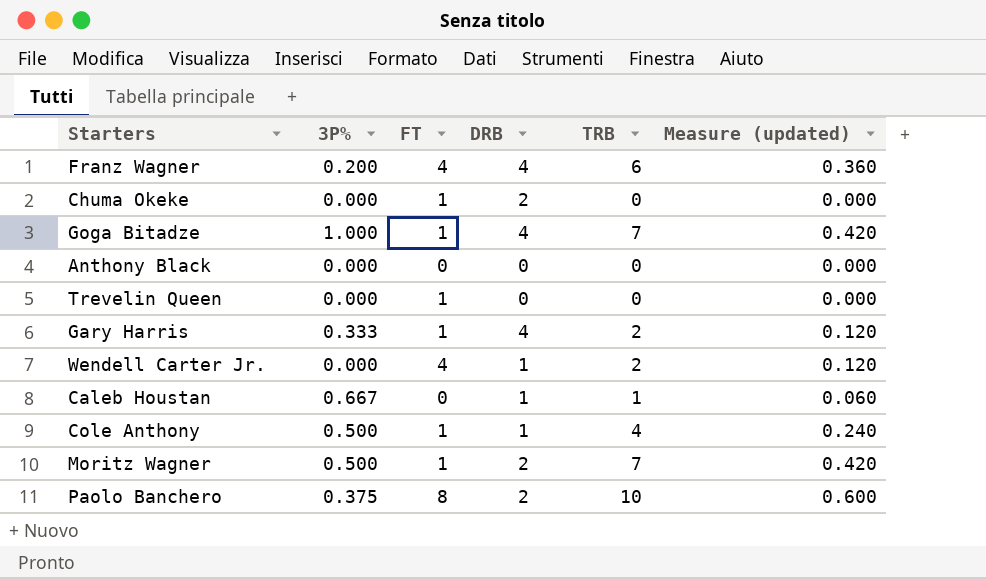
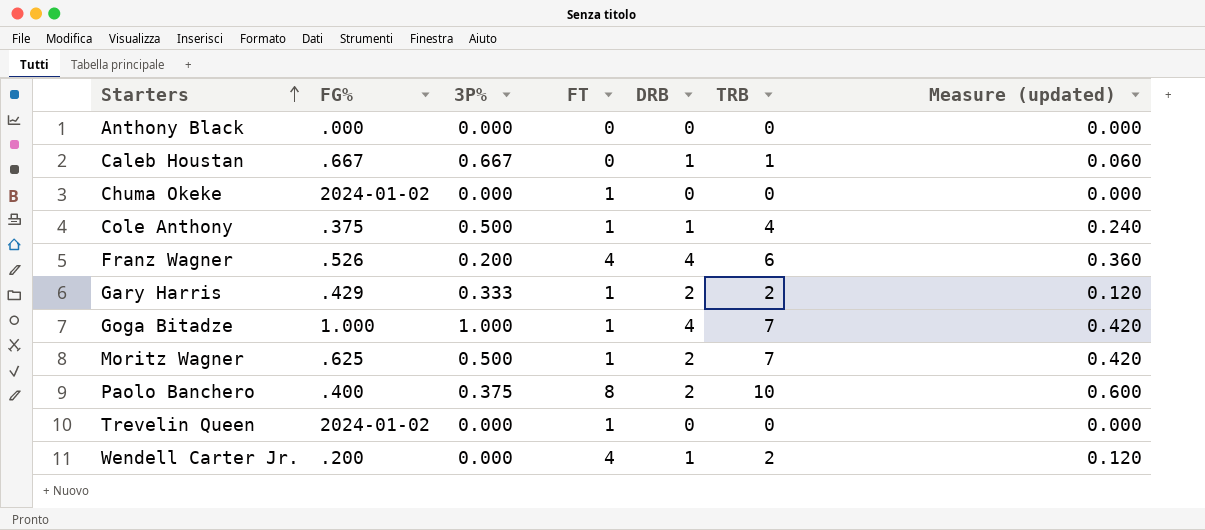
row order: none -> Starters ascending
column FG% | position: none -> 2
Chuma Okeke | DRB: 2 -> 0
Gary Harris | DRB: 4 -> 2

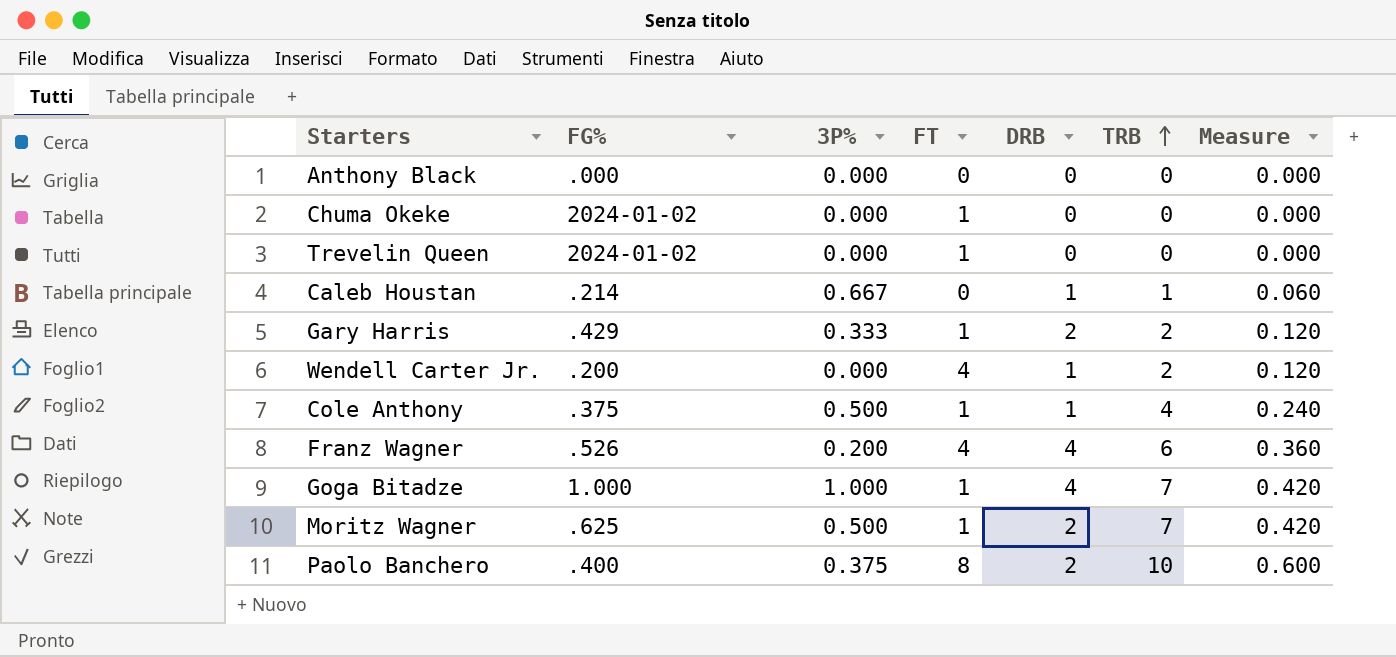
row order: Starters ascending -> TRB ascending
column name: Measure (updated) -> Measure
Caleb Houstan | FG%: .667 -> .214

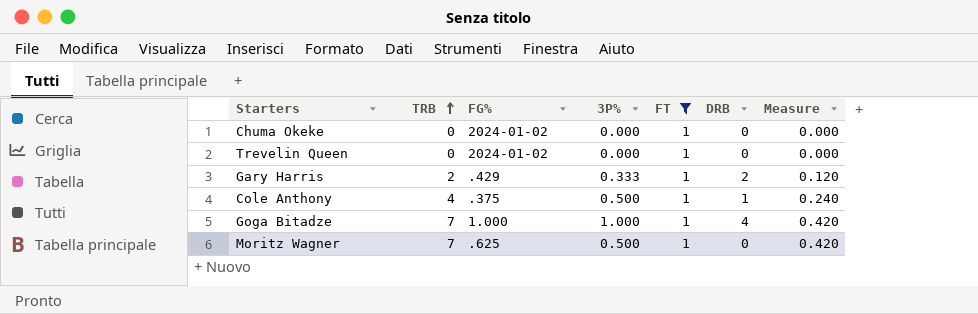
filter: none -> FT = 1
column TRB | position: 6 -> 2
Moritz Wagner | DRB: 2 -> 0

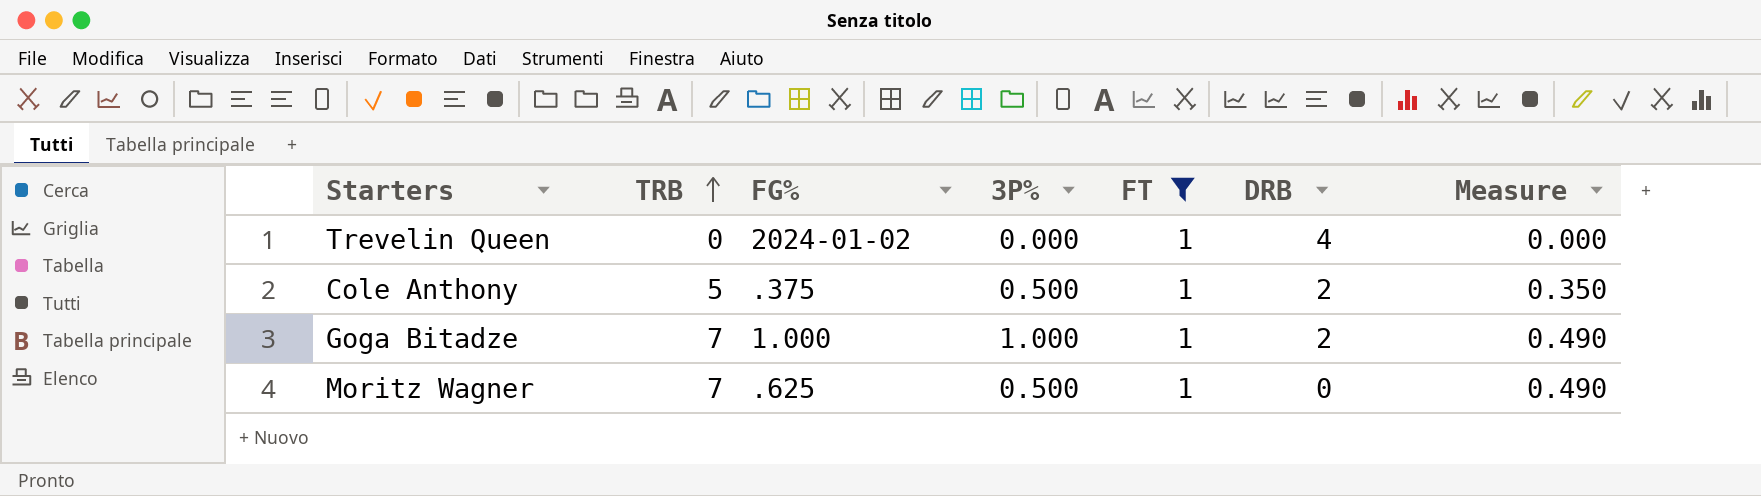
column Measure | formula: [TRB] * 0.06 -> [TRB] * 0.07
row Chuma Okeke: 0 | 2024-01-02 | 0.000 | 1 | 0 | 0.000 -> none
row Gary Harris: 2 | .429 | 0.333 | 1 | 2 | 0.120 -> none
Trevelin Queen | DRB: 0 -> 4
Cole Anthony | TRB: 4 -> 5
Cole Anthony | DRB: 1 -> 2
Goga Bitadze | DRB: 4 -> 2

